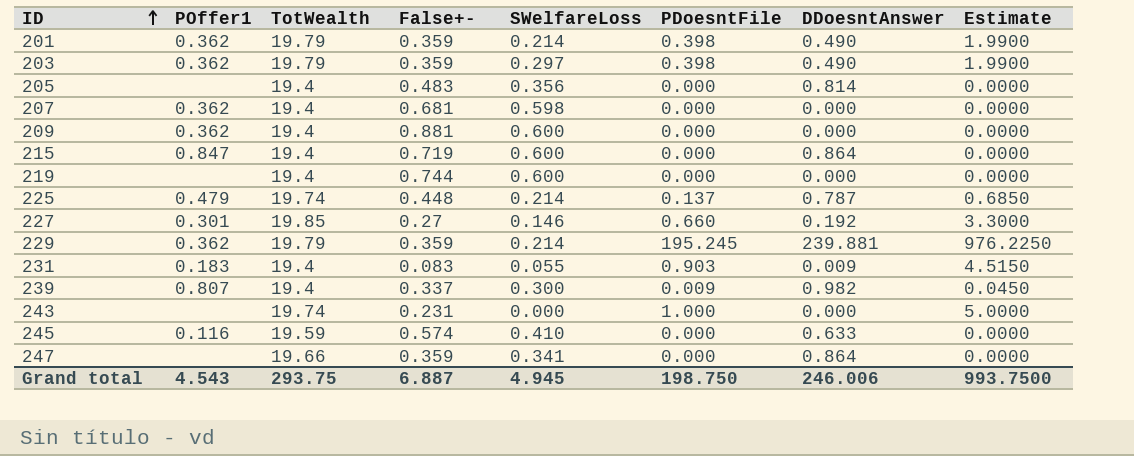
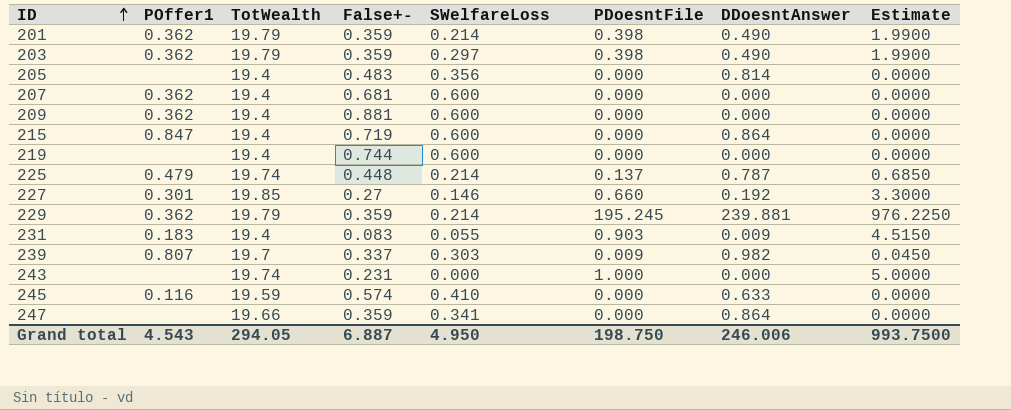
207 | SWelfareLoss: 0.598 -> 0.600
239 | TotWealth: 19.4 -> 19.7
239 | SWelfareLoss: 0.300 -> 0.303
Grand total | TotWealth: 293.75 -> 294.05
Grand total | SWelfareLoss: 4.945 -> 4.950

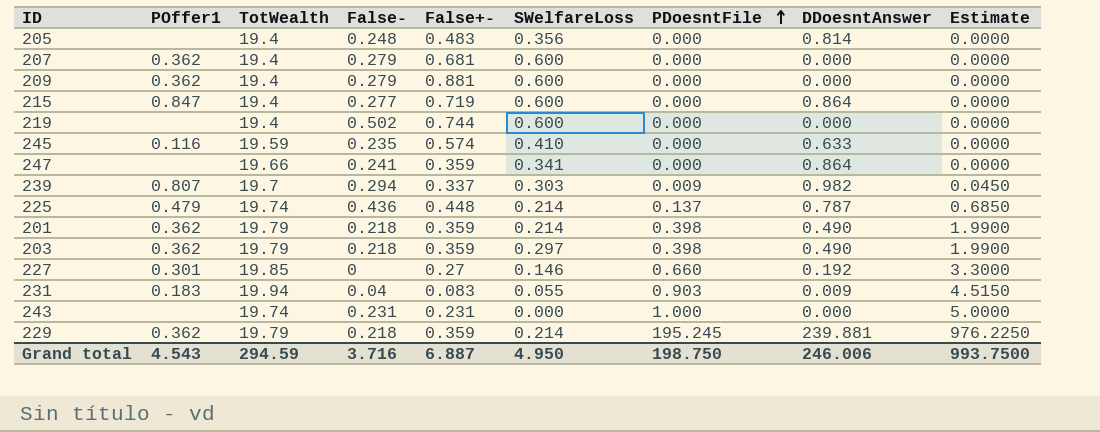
row order: ID ascending -> PDoesntFile ascending
column False- | position: none -> 4
231 | TotWealth: 19.4 -> 19.94
Grand total | TotWealth: 294.05 -> 294.59

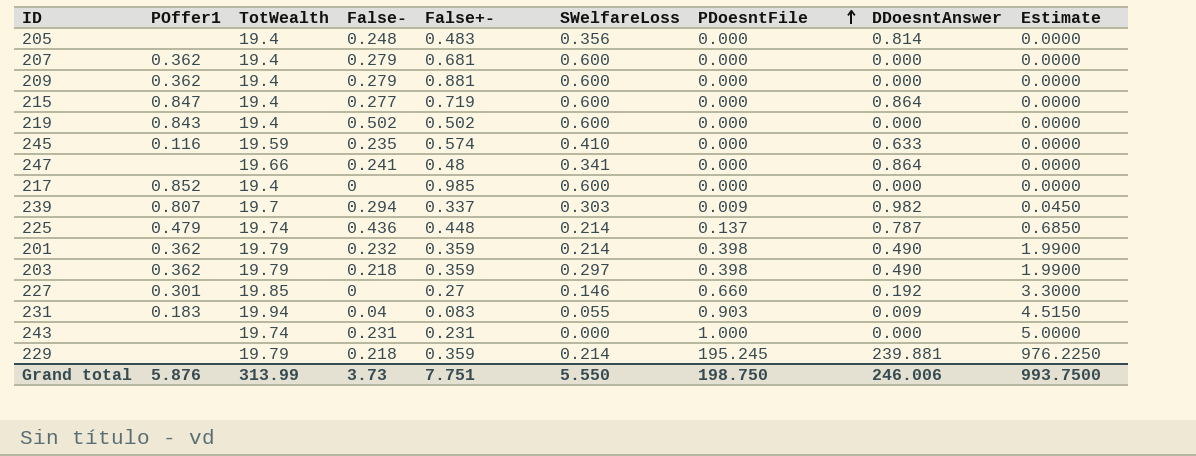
219 | POffer1: none -> 0.843
219 | False+-: 0.744 -> 0.502
247 | False+-: 0.359 -> 0.48
row 217: none -> 0.852 | 19.4 | 0 | 0.985 | 0.600 | 0.000 | 0.000 | 0.0000
201 | False-: 0.218 -> 0.232
229 | POffer1: 0.362 -> none
Grand total | POffer1: 4.543 -> 5.876
Grand total | TotWealth: 294.59 -> 313.99
Grand total | False-: 3.716 -> 3.73
Grand total | False+-: 6.887 -> 7.751
Grand total | SWelfareLoss: 4.950 -> 5.550

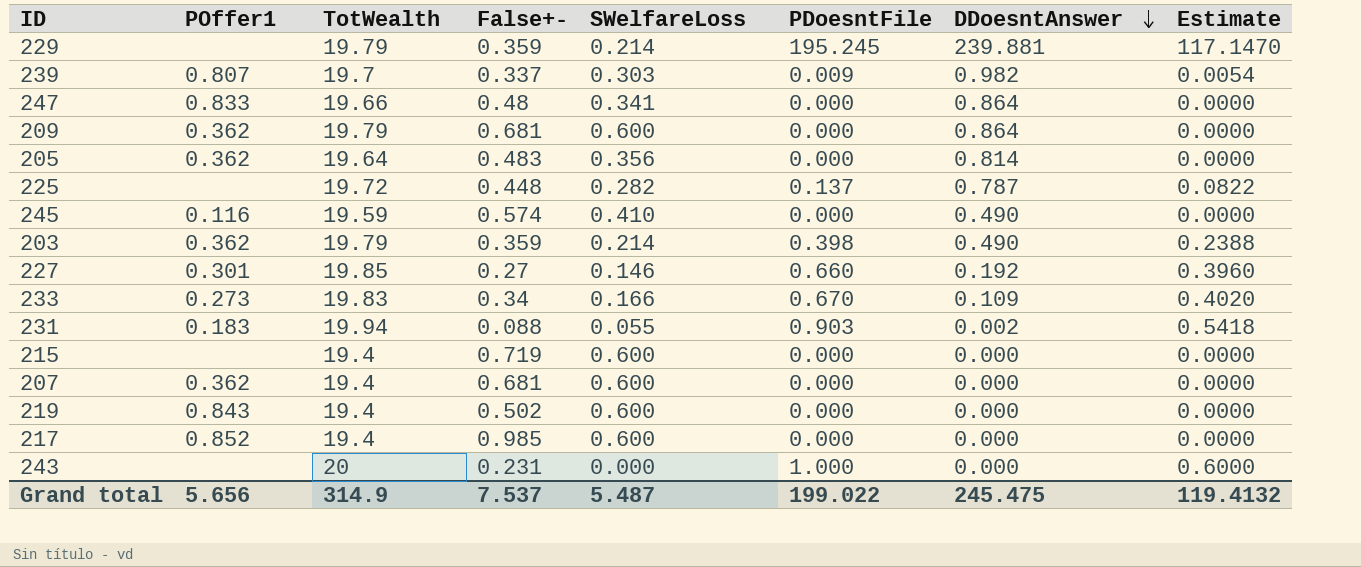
row order: PDoesntFile ascending -> DDoesntAnswer descending
column False- | position: 4 -> none
column Estimate | formula: [PDoesntFile] * 5 -> [PDoesntFile] * 0.6
row 201: 0.362 | 19.79 | 0.232 | 0.359 | 0.214 | 0.398 | 0.490 | 1.9900 -> none
247 | POffer1: none -> 0.833
209 | TotWealth: 19.4 -> 19.79
209 | False+-: 0.881 -> 0.681
209 | DDoesntAnswer: 0.000 -> 0.864
205 | POffer1: none -> 0.362
205 | TotWealth: 19.4 -> 19.64
225 | POffer1: 0.479 -> none
225 | TotWealth: 19.74 -> 19.72
225 | SWelfareLoss: 0.214 -> 0.282
245 | DDoesntAnswer: 0.633 -> 0.490
203 | SWelfareLoss: 0.297 -> 0.214
row 233: none -> 0.273 | 19.83 | 0.34 | 0.166 | 0.670 | 0.109 | 0.4020
231 | False+-: 0.083 -> 0.088
231 | DDoesntAnswer: 0.009 -> 0.002
215 | POffer1: 0.847 -> none
215 | DDoesntAnswer: 0.864 -> 0.000
243 | TotWealth: 19.74 -> 20
Grand total | POffer1: 5.876 -> 5.656
Grand total | TotWealth: 313.99 -> 314.9
Grand total | False+-: 7.751 -> 7.537
Grand total | SWelfareLoss: 5.550 -> 5.487
Grand total | PDoesntFile: 198.750 -> 199.022
Grand total | DDoesntAnswer: 246.006 -> 245.475
Grand total | Estimate: 993.7500 -> 119.4132

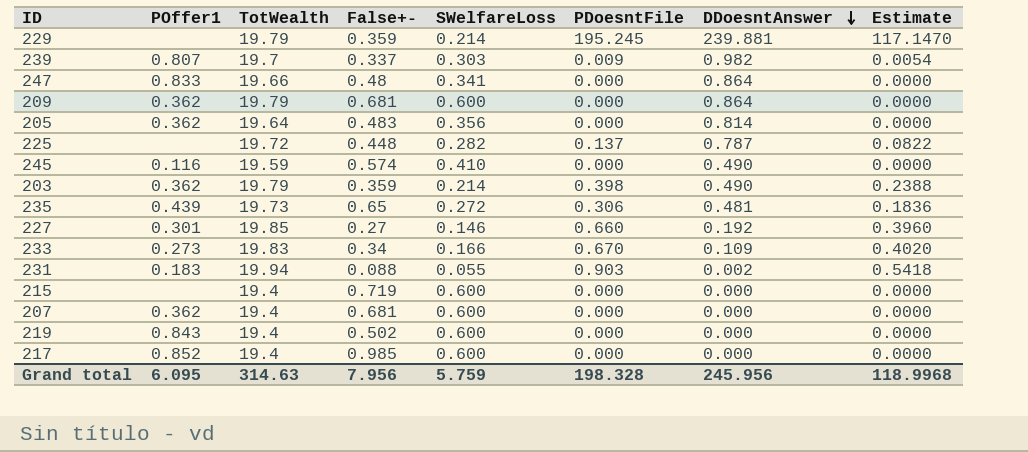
row 243: none | 20 | 0.231 | 0.000 | 1.000 | 0.000 | 0.6000 -> none
row 235: none -> 0.439 | 19.73 | 0.65 | 0.272 | 0.306 | 0.481 | 0.1836
Grand total | POffer1: 5.656 -> 6.095
Grand total | TotWealth: 314.9 -> 314.63
Grand total | False+-: 7.537 -> 7.956
Grand total | SWelfareLoss: 5.487 -> 5.759
Grand total | PDoesntFile: 199.022 -> 198.328
Grand total | DDoesntAnswer: 245.475 -> 245.956
Grand total | Estimate: 119.4132 -> 118.9968

